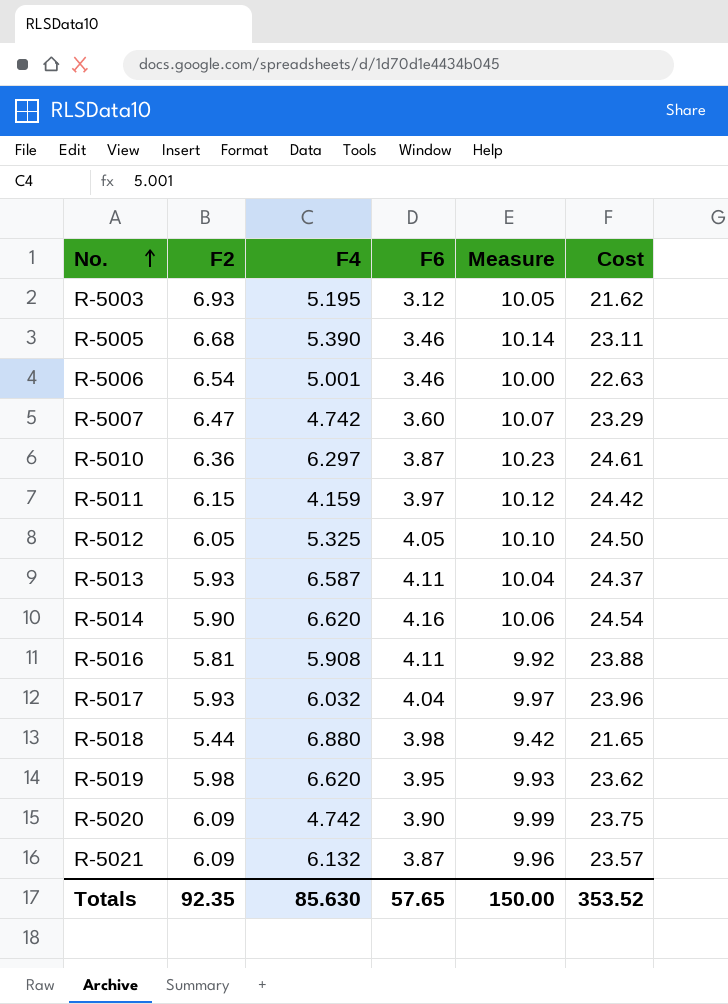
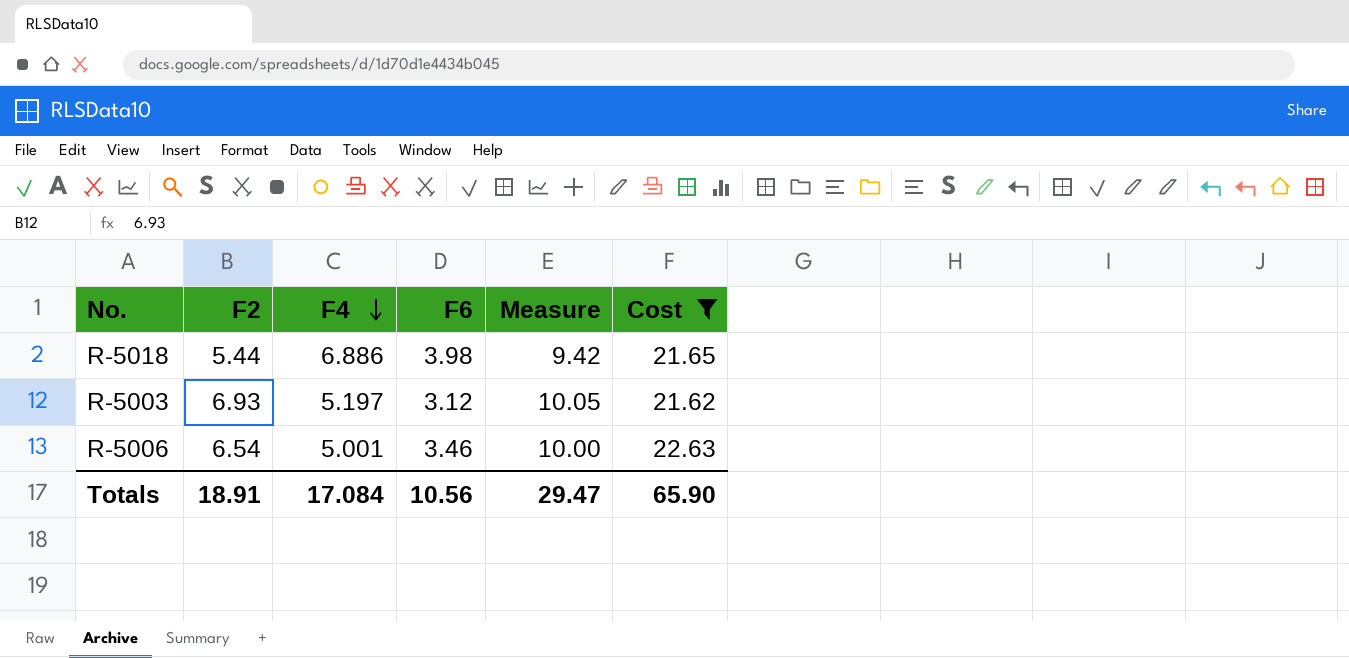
filter: none -> Cost <= 22.63
row order: No. ascending -> F4 descending
R-5018 | F4: 6.880 -> 6.886
R-5003 | F4: 5.195 -> 5.197
Totals | F2: 92.35 -> 18.91
Totals | F4: 85.630 -> 17.084
Totals | F6: 57.65 -> 10.56
Totals | Measure: 150.00 -> 29.47
Totals | Cost: 353.52 -> 65.90

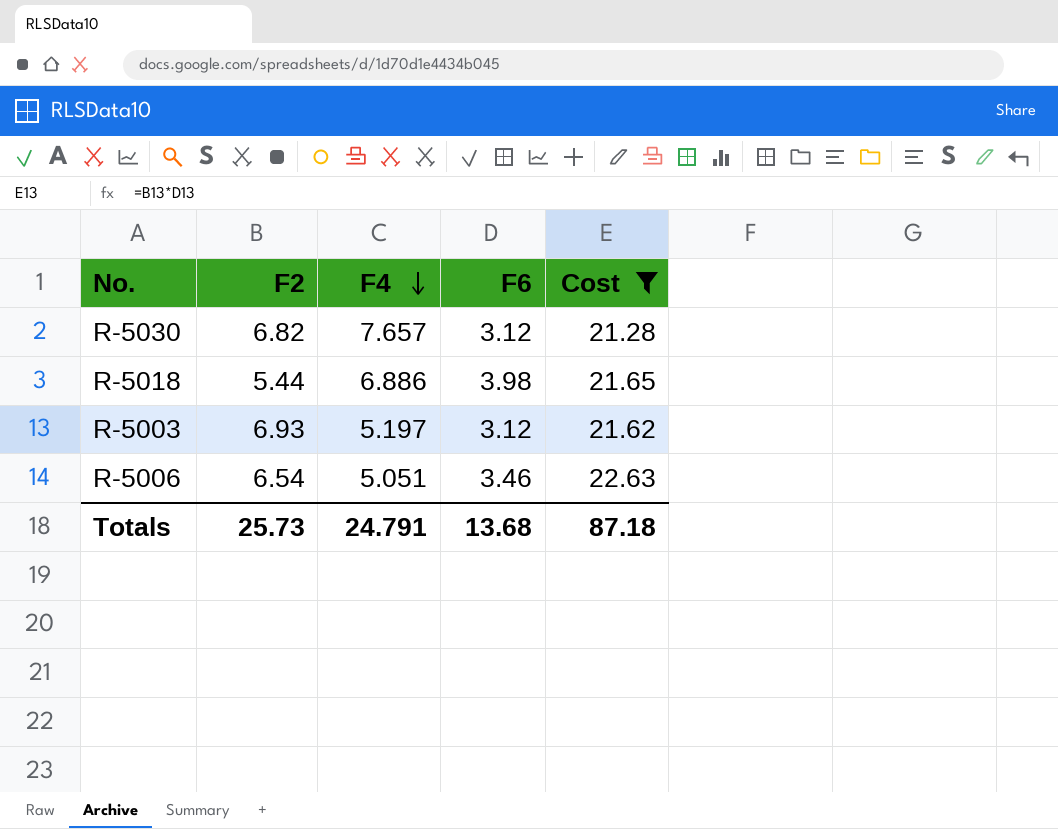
column Measure | formula: [F2] + [F6] -> none
row R-5030: none -> 6.82 | 7.657 | 3.12 | 21.28
R-5006 | F4: 5.001 -> 5.051
Totals | F2: 18.91 -> 25.73
Totals | F4: 17.084 -> 24.791
Totals | F6: 10.56 -> 13.68
Totals | Cost: 65.90 -> 87.18

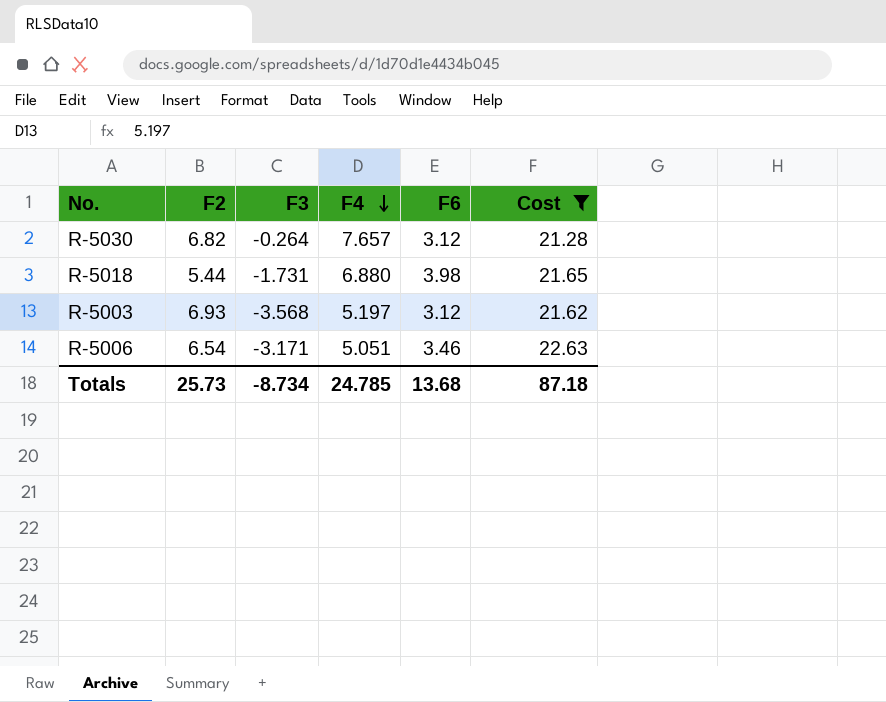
column F3 | position: none -> 3
R-5018 | F4: 6.886 -> 6.880
Totals | F4: 24.791 -> 24.785

